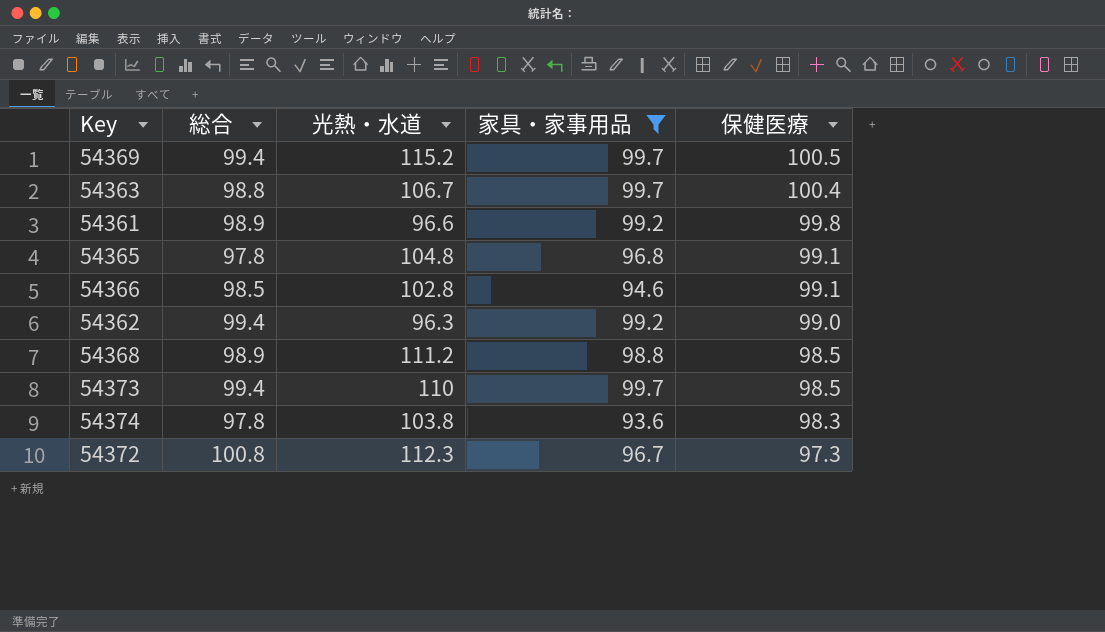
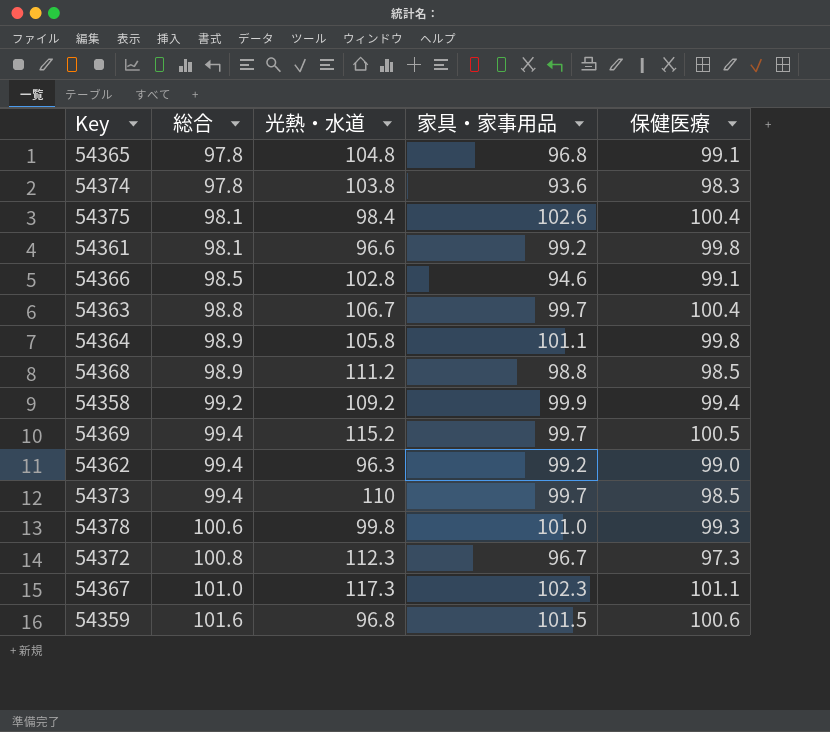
filter: 家具・家事用品 <= 99.7 -> none
row order: 保健医療 descending -> 総合 ascending
54361 | 総合: 98.9 -> 98.1

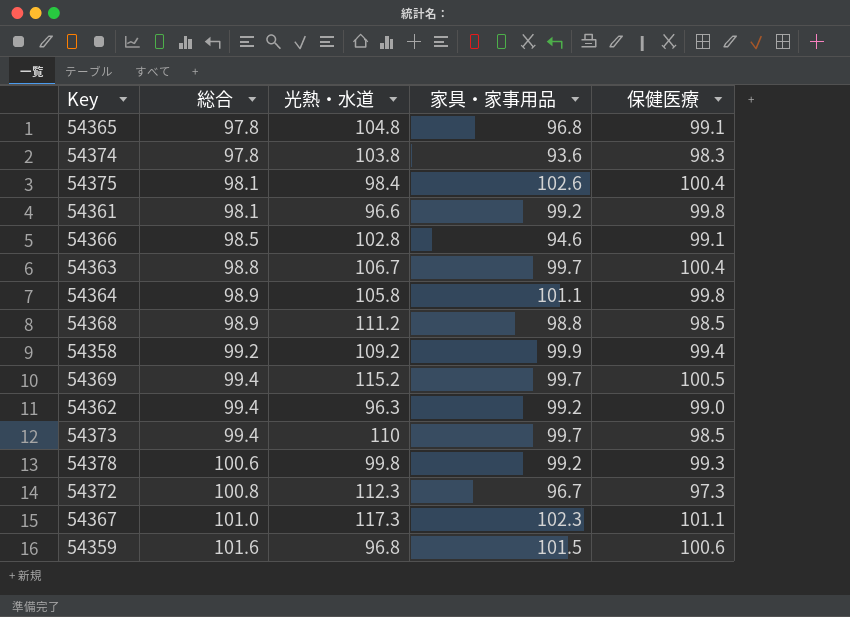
54378 | 家具・家事用品: 101.0 -> 99.2

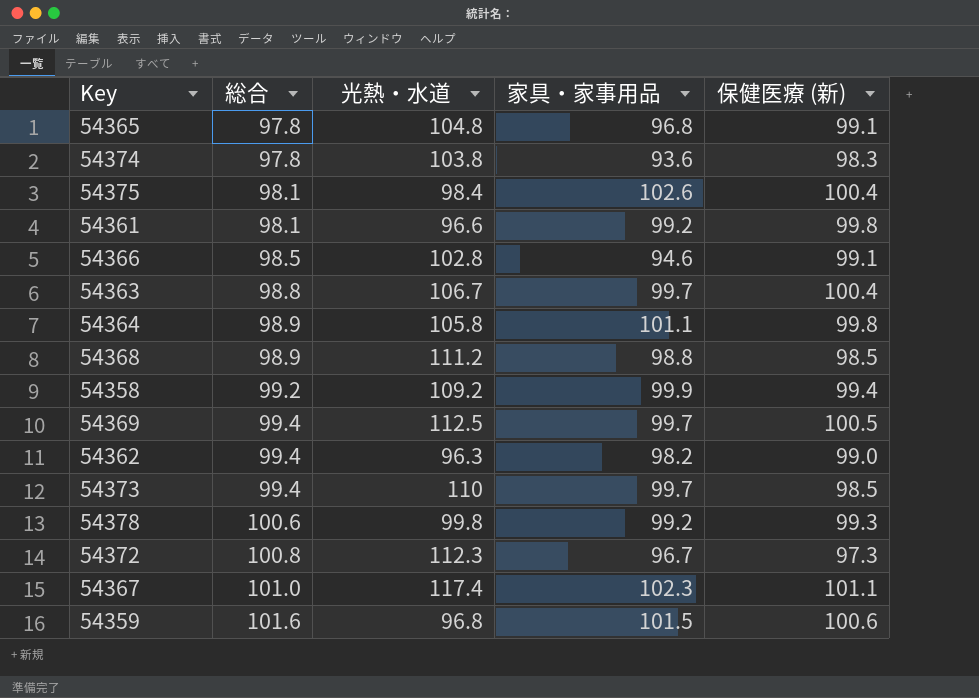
column name: 保健医療 -> 保健医療 (新)
54369 | 光熱・水道: 115.2 -> 112.5
54362 | 家具・家事用品: 99.2 -> 98.2
54367 | 光熱・水道: 117.3 -> 117.4

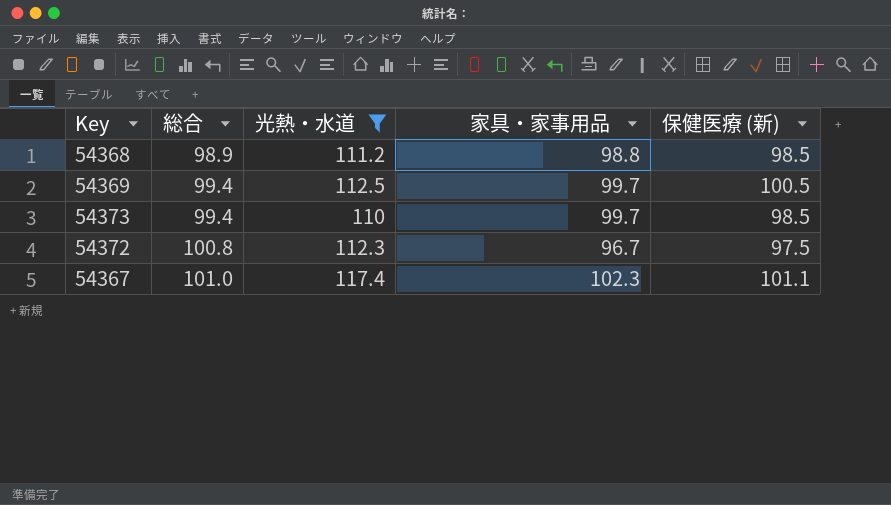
filter: none -> 光熱・水道 >= 110
54372 | 保健医療 (新): 97.3 -> 97.5

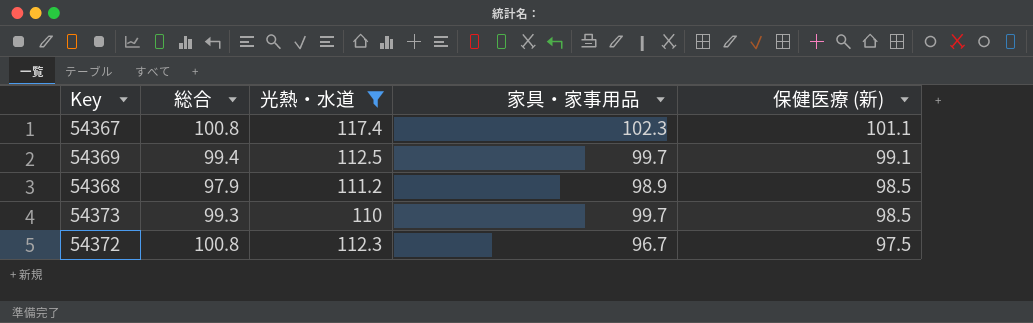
row order: 総合 ascending -> 保健医療 (新) descending
54367 | 総合: 101.0 -> 100.8
54369 | 保健医療 (新): 100.5 -> 99.1
54368 | 総合: 98.9 -> 97.9
54368 | 家具・家事用品: 98.8 -> 98.9
54373 | 総合: 99.4 -> 99.3

